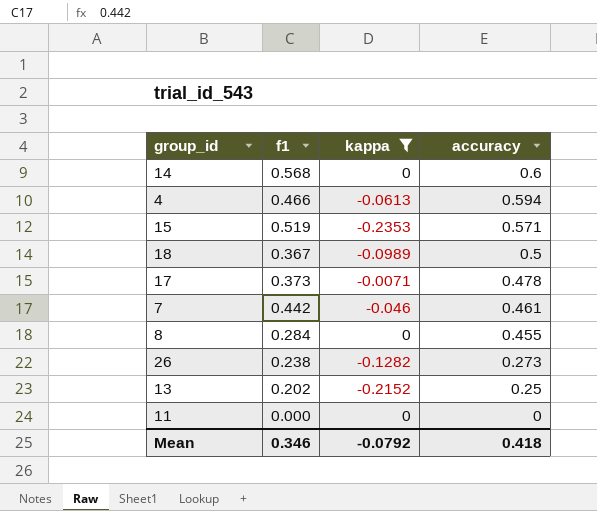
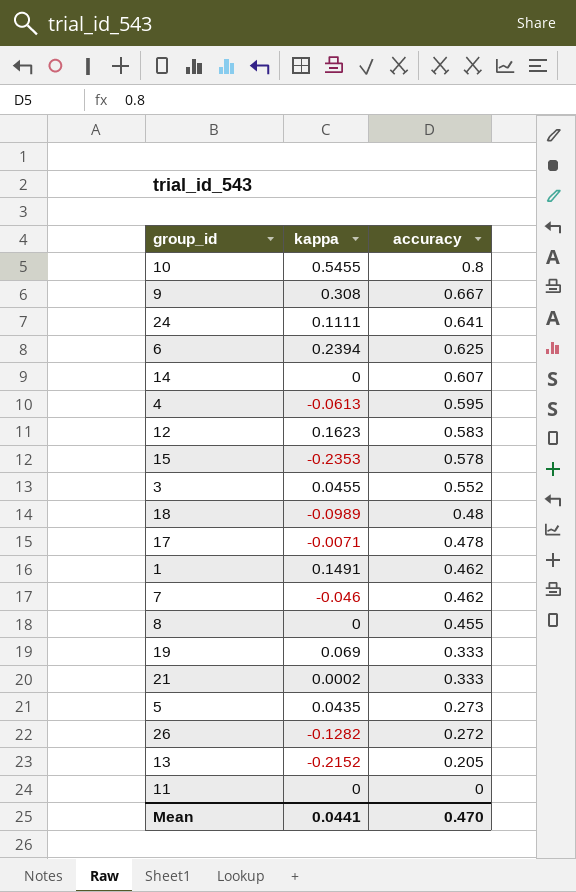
filter: kappa <= 0 -> none
column f1 | position: 2 -> none
14 | accuracy: 0.6 -> 0.607
4 | accuracy: 0.594 -> 0.595
15 | accuracy: 0.571 -> 0.578
18 | accuracy: 0.5 -> 0.48
7 | accuracy: 0.461 -> 0.462
26 | accuracy: 0.273 -> 0.272
13 | accuracy: 0.25 -> 0.205
Mean | kappa: -0.0792 -> 0.0441
Mean | accuracy: 0.418 -> 0.470

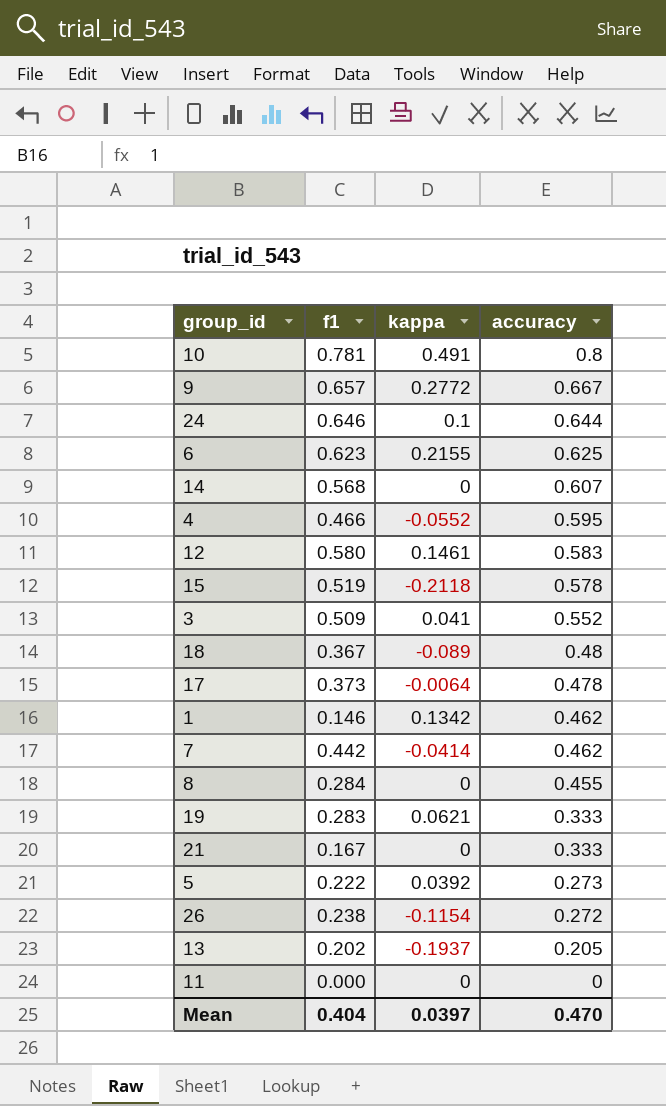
column f1 | position: none -> 2
10 | kappa: 0.5455 -> 0.491
9 | kappa: 0.308 -> 0.2772
24 | kappa: 0.1111 -> 0.1
24 | accuracy: 0.641 -> 0.644
6 | kappa: 0.2394 -> 0.2155
4 | kappa: -0.0613 -> -0.0552
12 | kappa: 0.1623 -> 0.1461
15 | kappa: -0.2353 -> -0.2118
3 | kappa: 0.0455 -> 0.041
18 | kappa: -0.0989 -> -0.089
17 | kappa: -0.0071 -> -0.0064
1 | kappa: 0.1491 -> 0.1342
7 | kappa: -0.046 -> -0.0414
19 | kappa: 0.069 -> 0.0621
21 | kappa: 0.0002 -> 0
5 | kappa: 0.0435 -> 0.0392
26 | kappa: -0.1282 -> -0.1154
13 | kappa: -0.2152 -> -0.1937
Mean | kappa: 0.0441 -> 0.0397

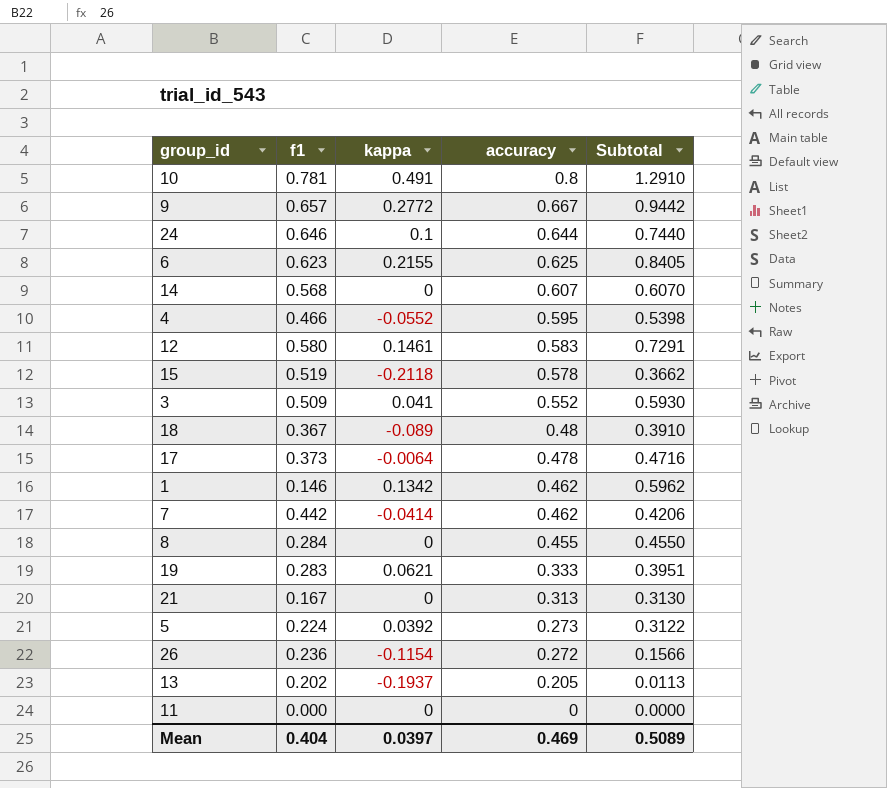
column Subtotal | formula: none -> [kappa] + [accuracy]
21 | accuracy: 0.333 -> 0.313
5 | f1: 0.222 -> 0.224
26 | f1: 0.238 -> 0.236
Mean | accuracy: 0.470 -> 0.469

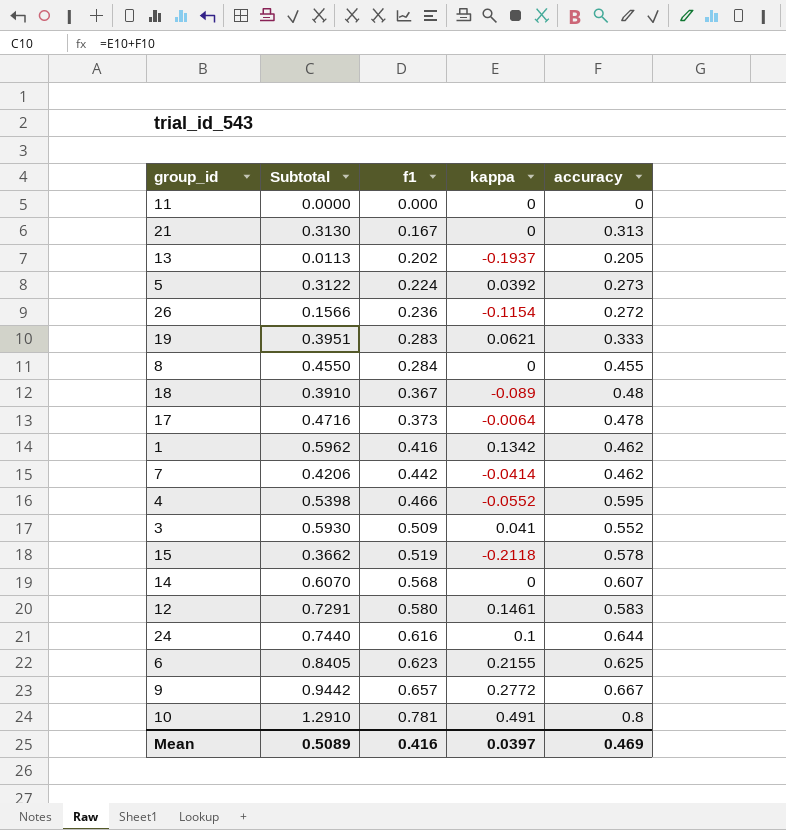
row order: accuracy descending -> f1 ascending
column Subtotal | position: 5 -> 2
1 | f1: 0.146 -> 0.416
24 | f1: 0.646 -> 0.616
Mean | f1: 0.404 -> 0.416

